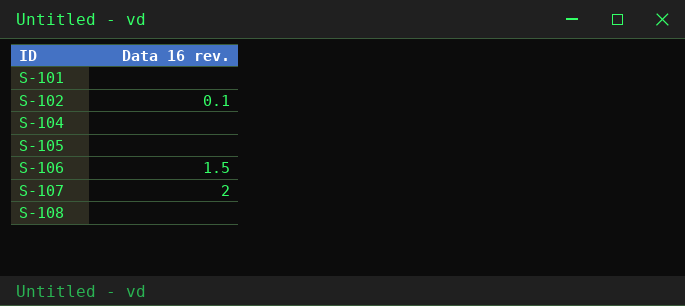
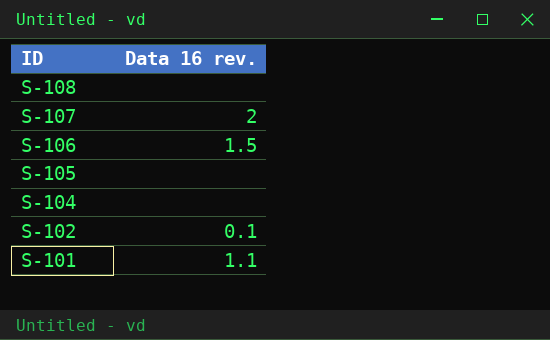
row order: ID ascending -> ID descending
S-101 | Data 16 rev.: none -> 1.1

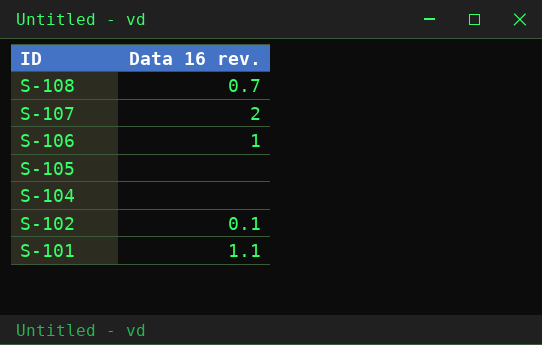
S-108 | Data 16 rev.: none -> 0.7
S-106 | Data 16 rev.: 1.5 -> 1

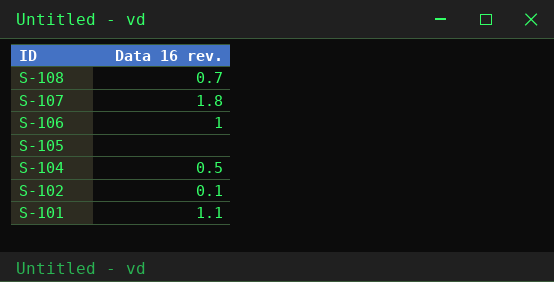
S-107 | Data 16 rev.: 2 -> 1.8
S-104 | Data 16 rev.: none -> 0.5

